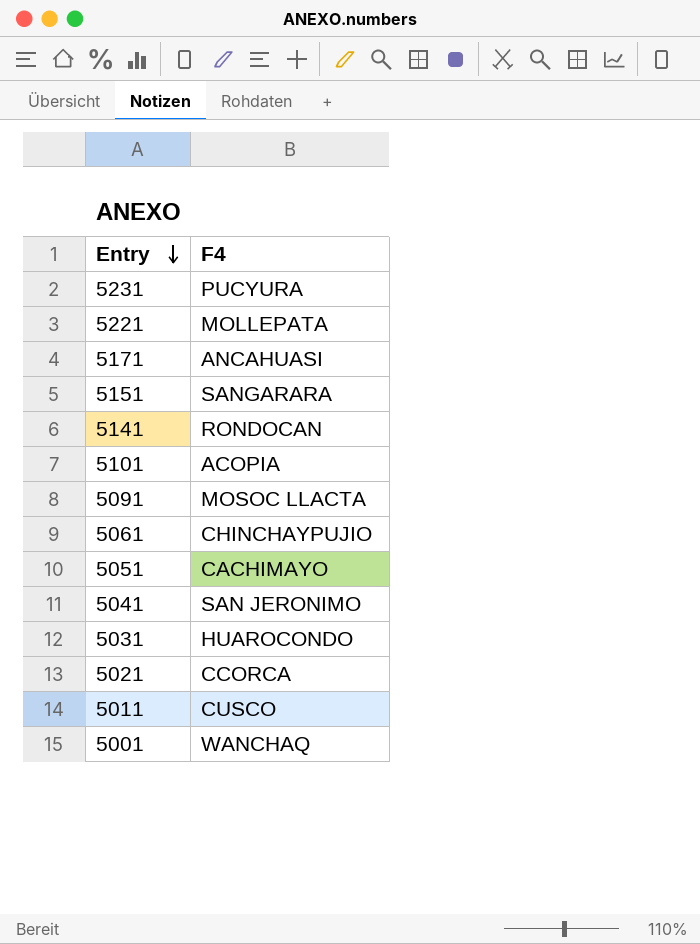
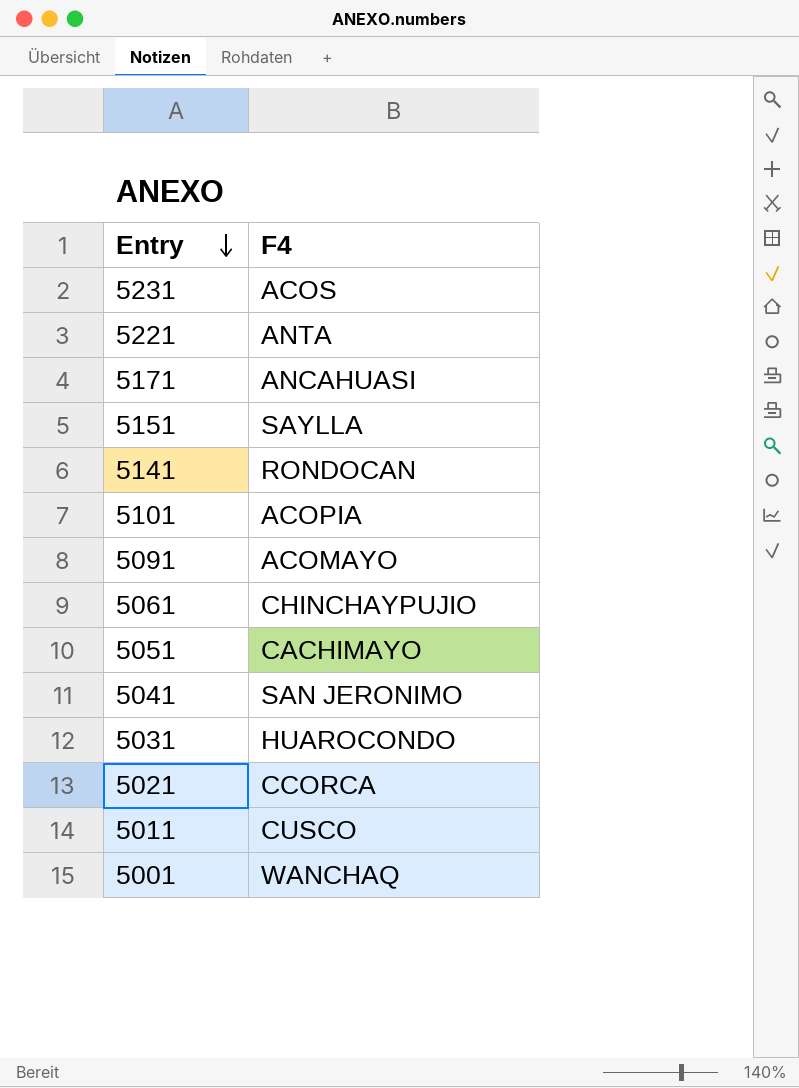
5231 | F4: PUCYURA -> ACOS
5221 | F4: MOLLEPATA -> ANTA
5151 | F4: SANGARARA -> SAYLLA
5091 | F4: MOSOC LLACTA -> ACOMAYO

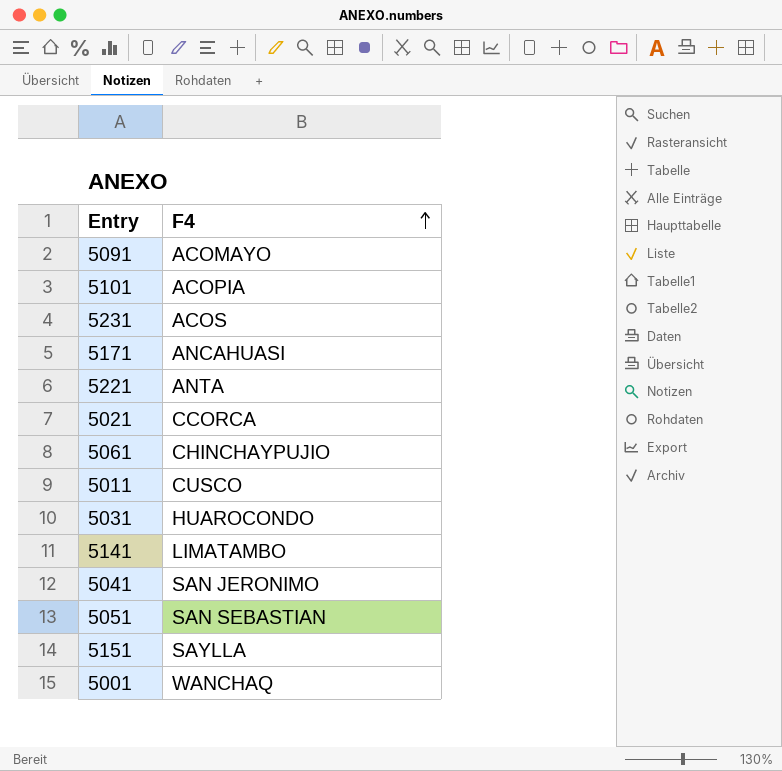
row order: Entry descending -> F4 ascending
5141 | F4: RONDOCAN -> LIMATAMBO
5051 | F4: CACHIMAYO -> SAN SEBASTIAN

